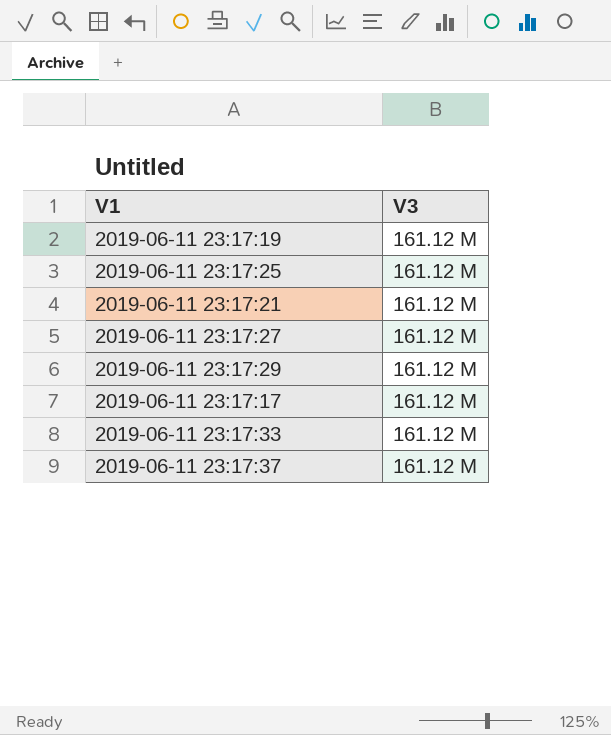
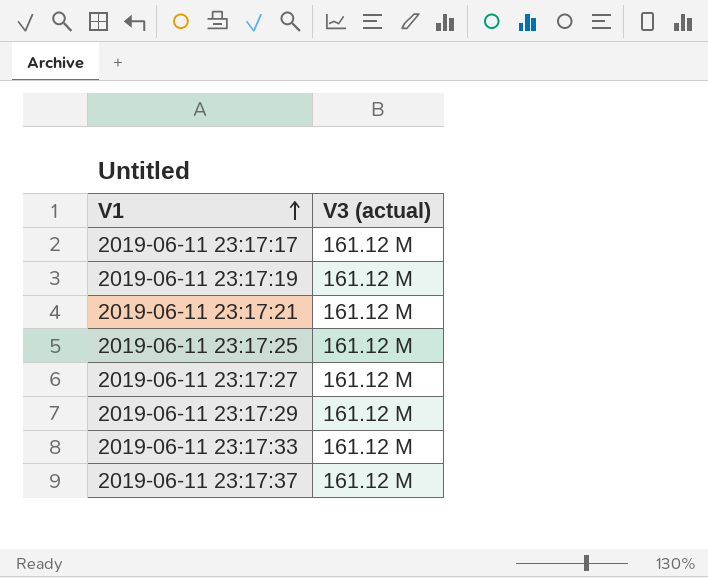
row order: none -> V1 ascending
column name: V3 -> V3 (actual)

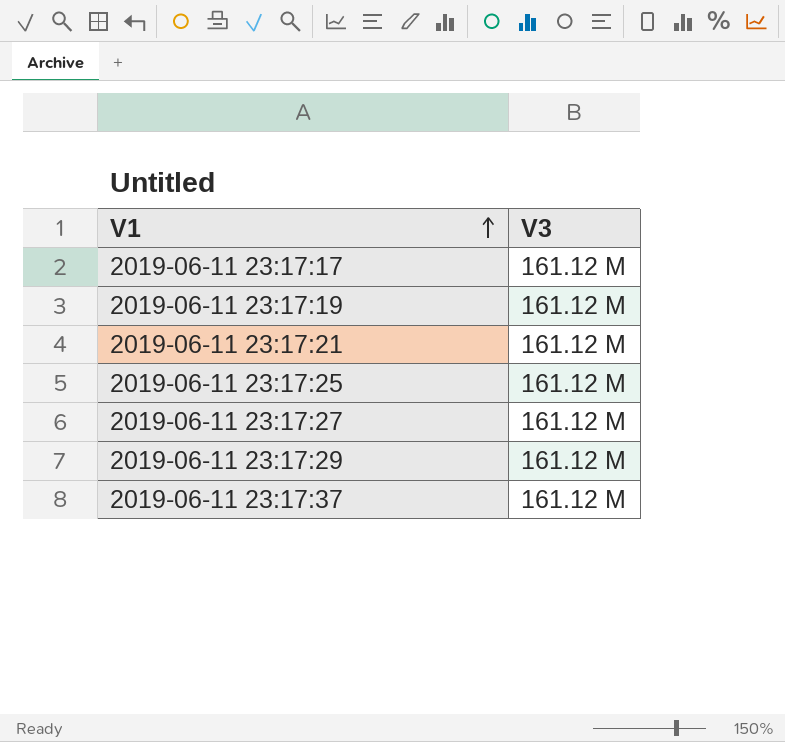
column name: V3 (actual) -> V3
row 2019-06-11 23:17:33: 161.12 M -> none

